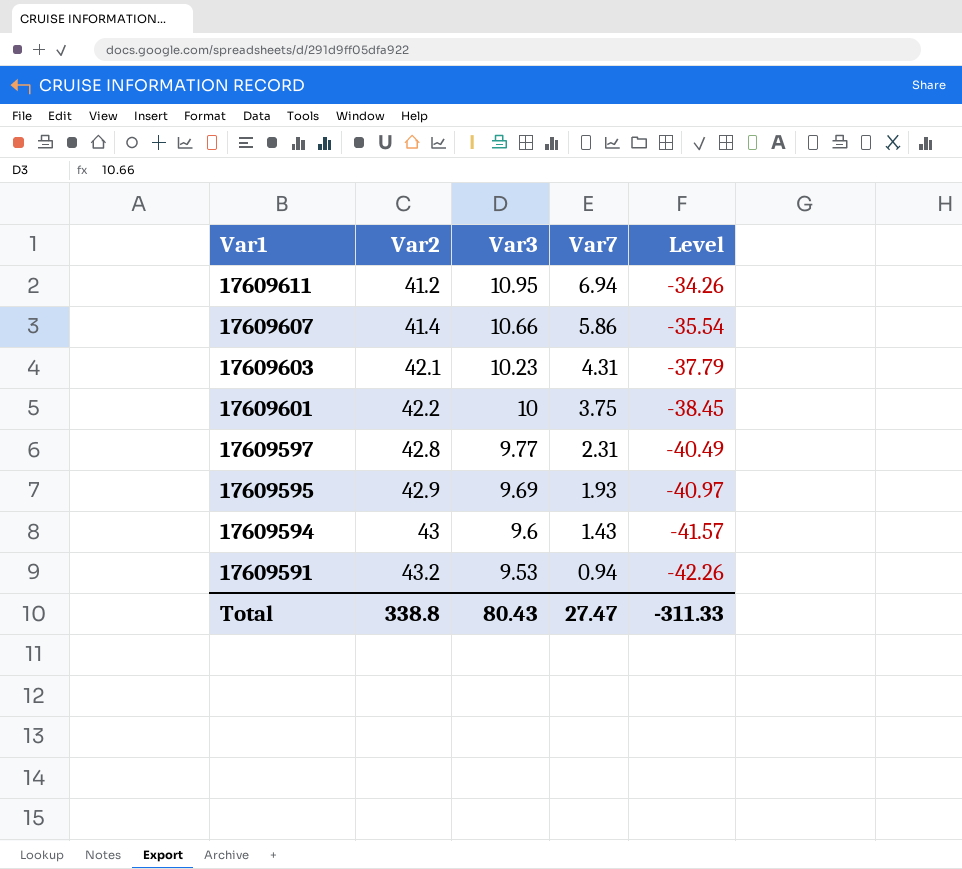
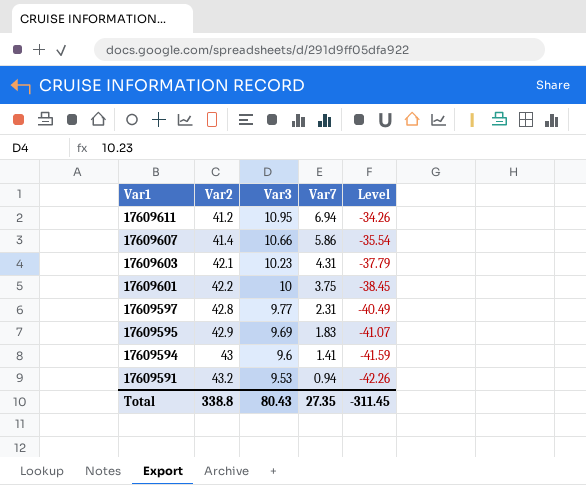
17609595 | Var7: 1.93 -> 1.83
17609595 | Level: -40.97 -> -41.07
17609594 | Var7: 1.43 -> 1.41
17609594 | Level: -41.57 -> -41.59
Total | Var7: 27.47 -> 27.35
Total | Level: -311.33 -> -311.45

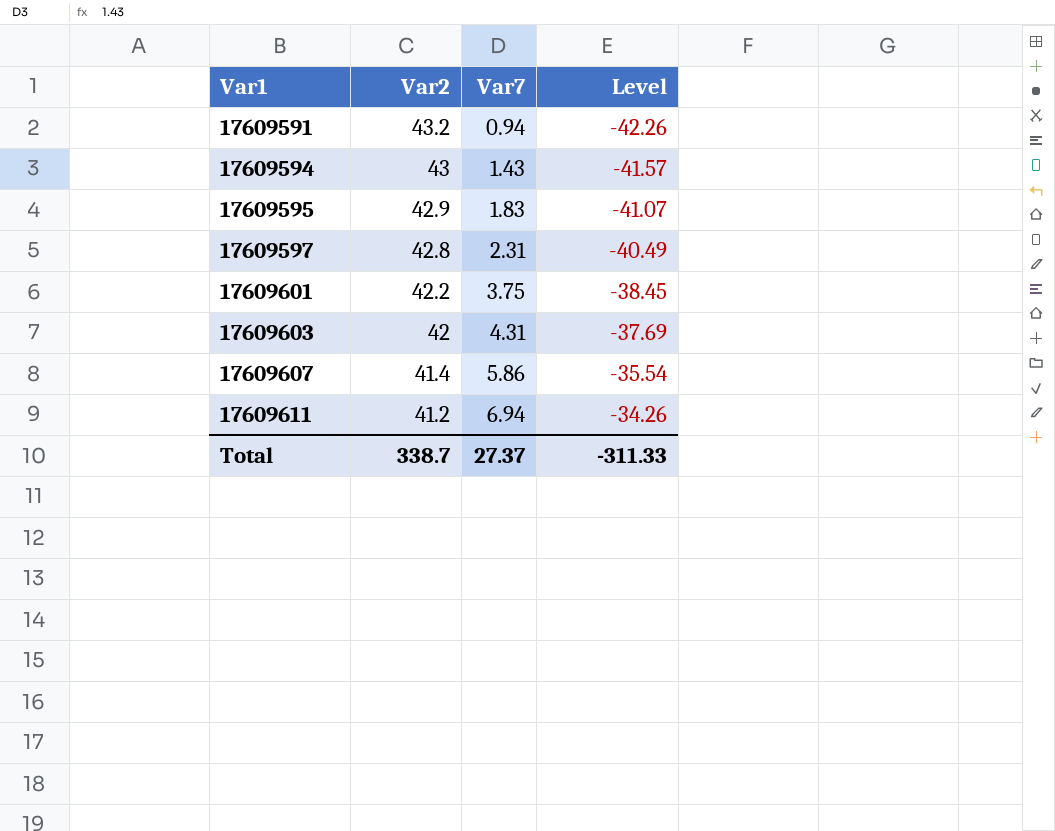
row order: Var1 descending -> Var1 ascending
column Var3 | position: 3 -> none
17609594 | Var7: 1.41 -> 1.43
17609594 | Level: -41.59 -> -41.57
17609603 | Var2: 42.1 -> 42
17609603 | Level: -37.79 -> -37.69
Total | Var2: 338.8 -> 338.7
Total | Var7: 27.35 -> 27.37
Total | Level: -311.45 -> -311.33

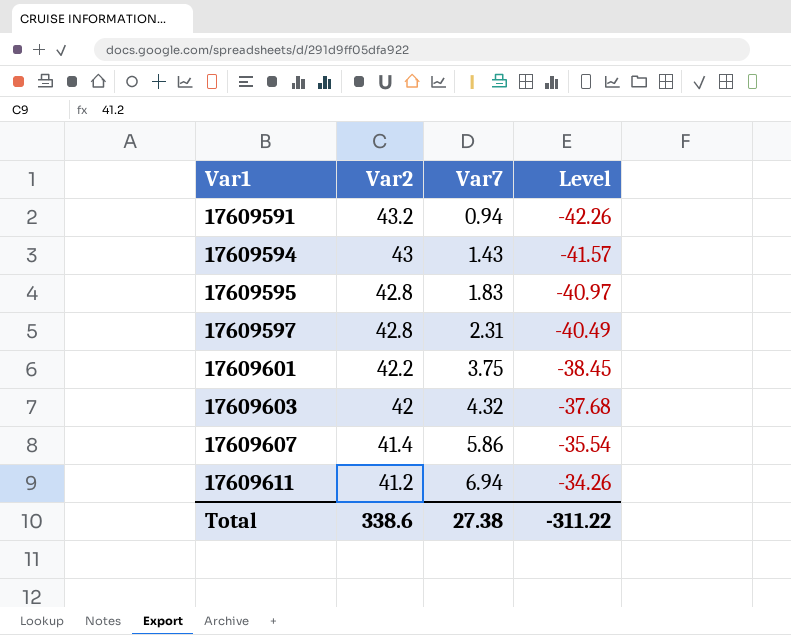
17609595 | Var2: 42.9 -> 42.8
17609595 | Level: -41.07 -> -40.97
17609603 | Var7: 4.31 -> 4.32
17609603 | Level: -37.69 -> -37.68
Total | Var2: 338.7 -> 338.6
Total | Var7: 27.37 -> 27.38
Total | Level: -311.33 -> -311.22

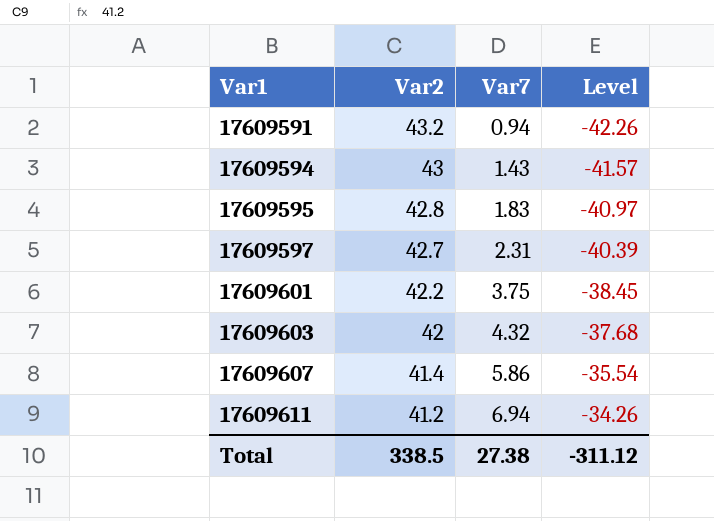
17609597 | Var2: 42.8 -> 42.7
17609597 | Level: -40.49 -> -40.39
Total | Var2: 338.6 -> 338.5
Total | Level: -311.22 -> -311.12

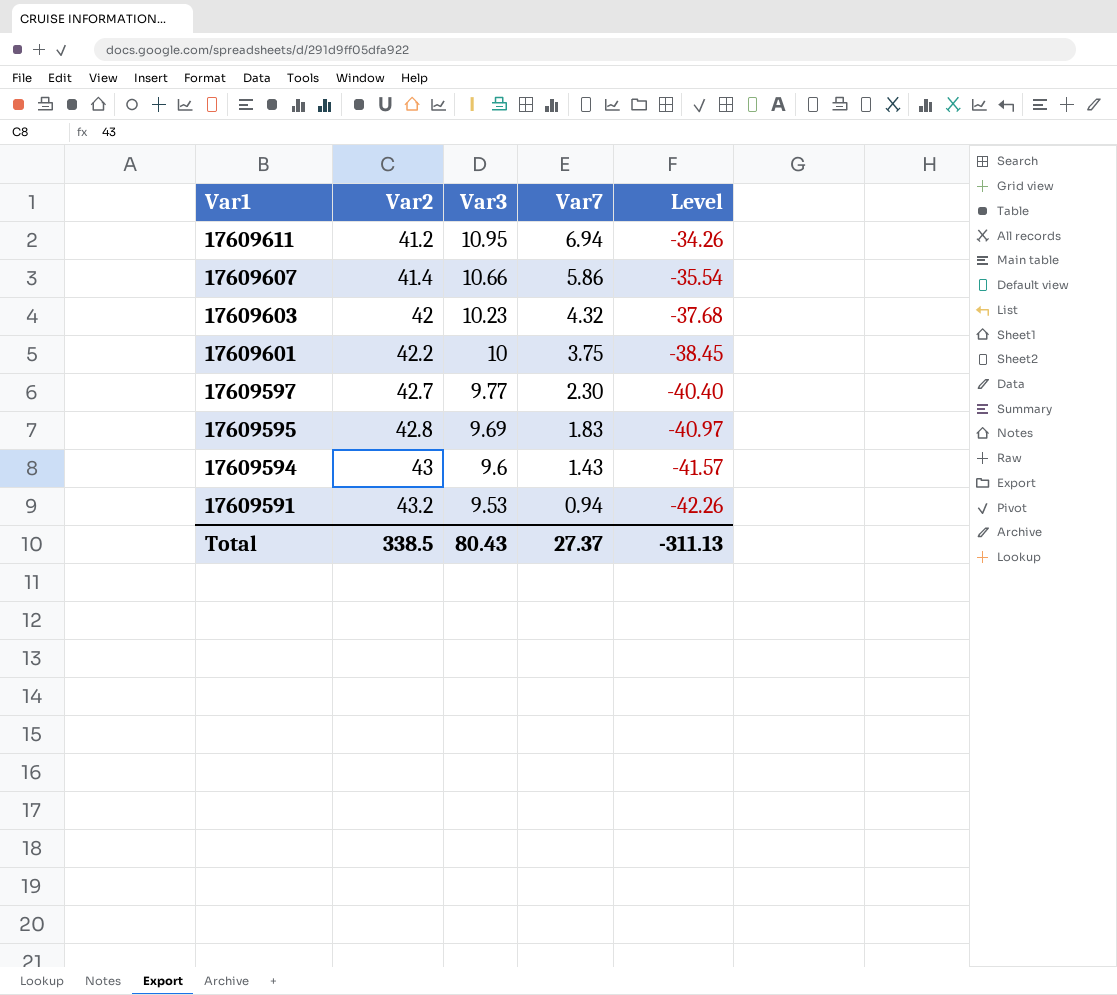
row order: Var1 ascending -> Var1 descending
column Var3 | position: none -> 3
17609597 | Var7: 2.31 -> 2.30
17609597 | Level: -40.39 -> -40.40
Total | Var7: 27.38 -> 27.37
Total | Level: -311.12 -> -311.13

